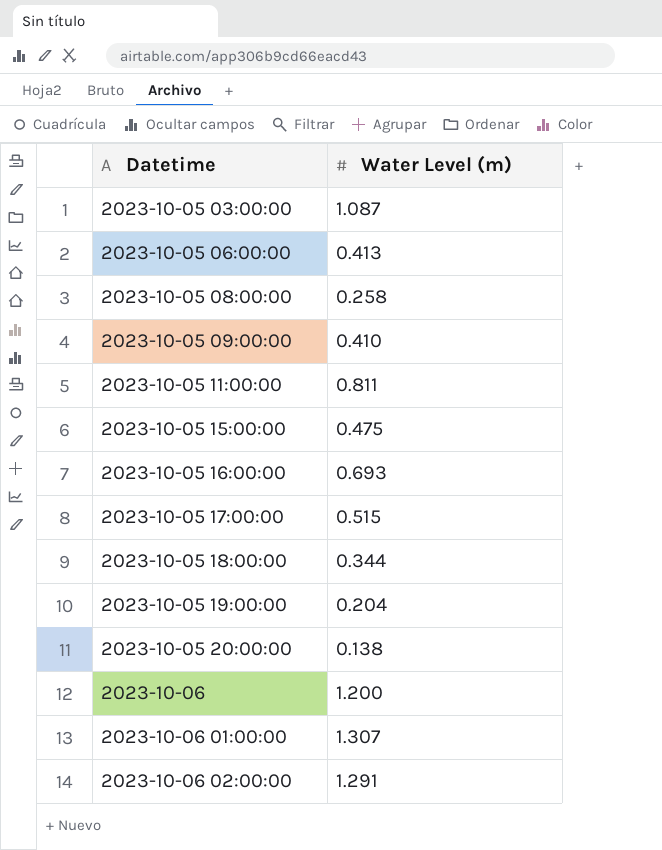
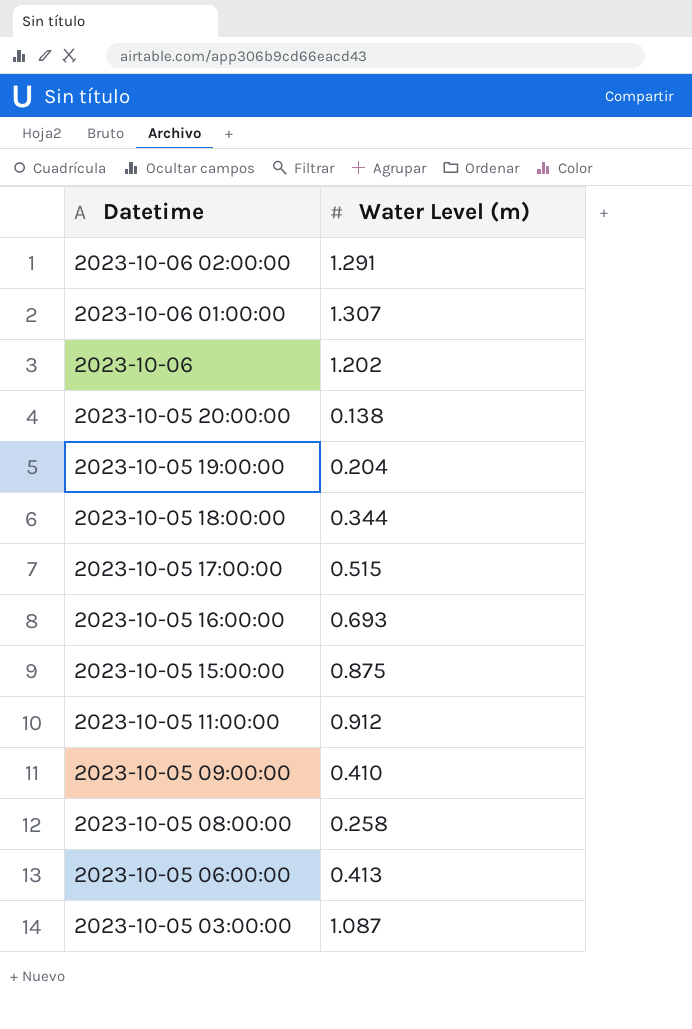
row order: Datetime ascending -> Datetime descending
2023-10-06 | Water Level (m): 1.200 -> 1.202
2023-10-05 15:00:00 | Water Level (m): 0.475 -> 0.875
2023-10-05 11:00:00 | Water Level (m): 0.811 -> 0.912

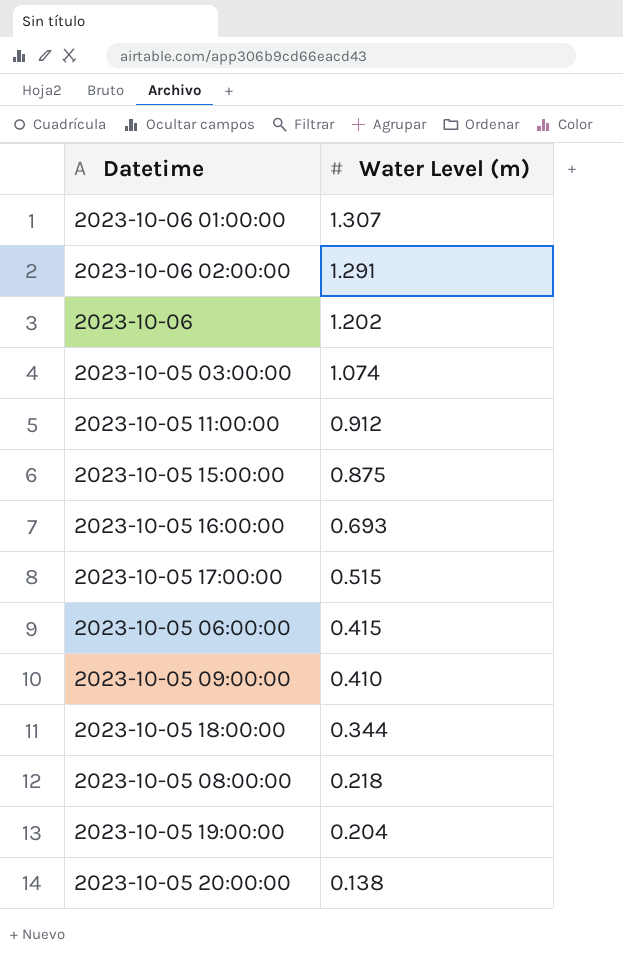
row order: Datetime descending -> Water Level (m) descending
2023-10-05 03:00:00 | Water Level (m): 1.087 -> 1.074
2023-10-05 06:00:00 | Water Level (m): 0.413 -> 0.415
2023-10-05 08:00:00 | Water Level (m): 0.258 -> 0.218

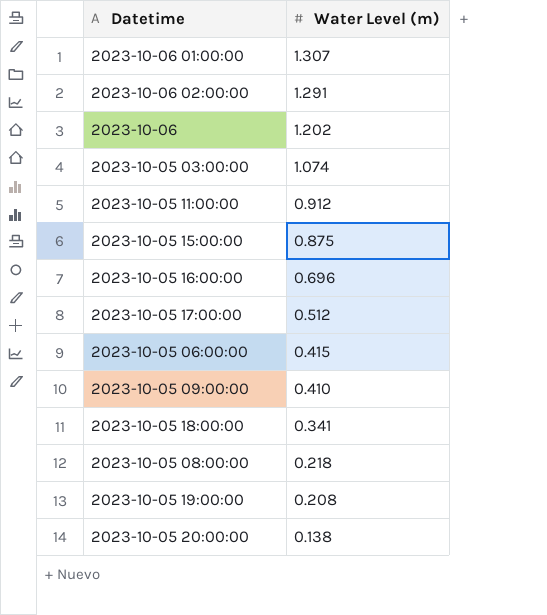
2023-10-05 16:00:00 | Water Level (m): 0.693 -> 0.696
2023-10-05 17:00:00 | Water Level (m): 0.515 -> 0.512
2023-10-05 18:00:00 | Water Level (m): 0.344 -> 0.341
2023-10-05 19:00:00 | Water Level (m): 0.204 -> 0.208

